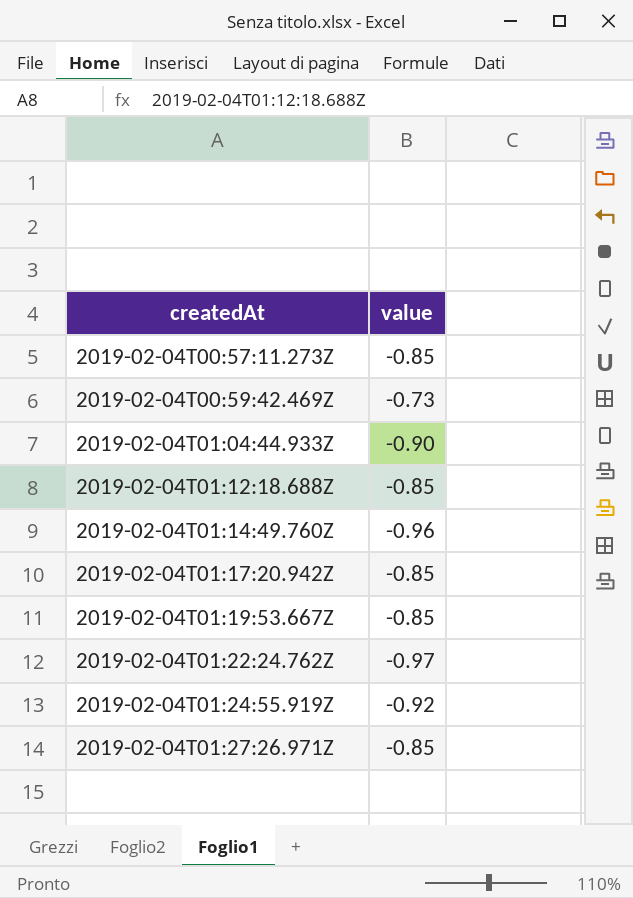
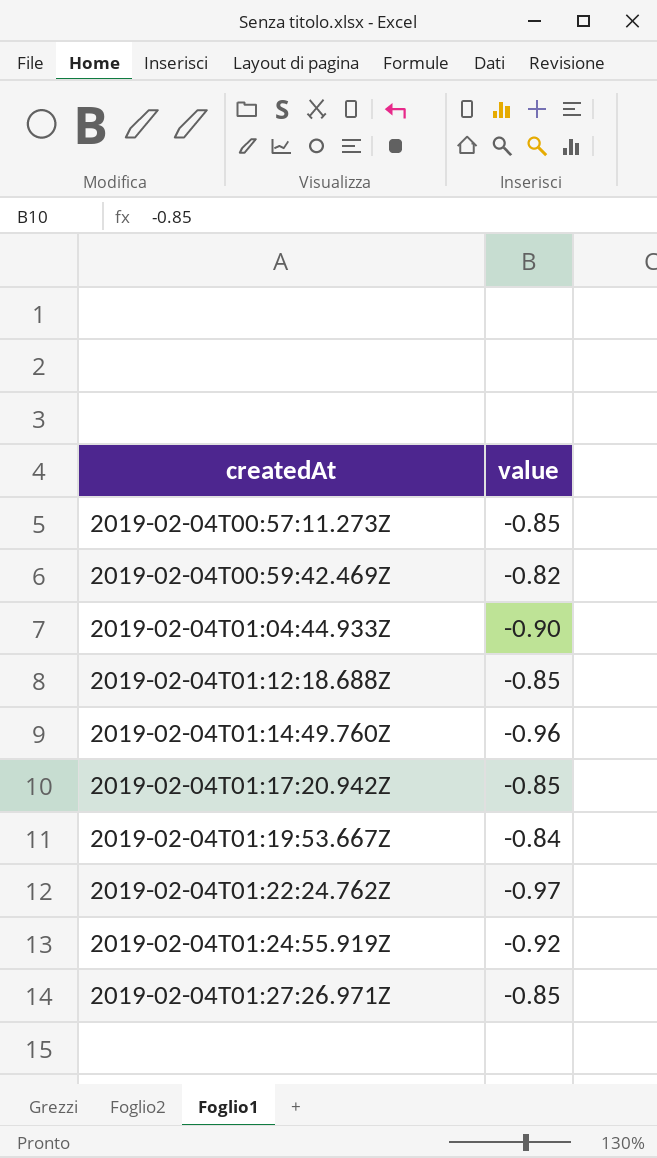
2019-02-04T00:59:42.469Z | value: -0.73 -> -0.82
2019-02-04T01:19:53.667Z | value: -0.85 -> -0.84

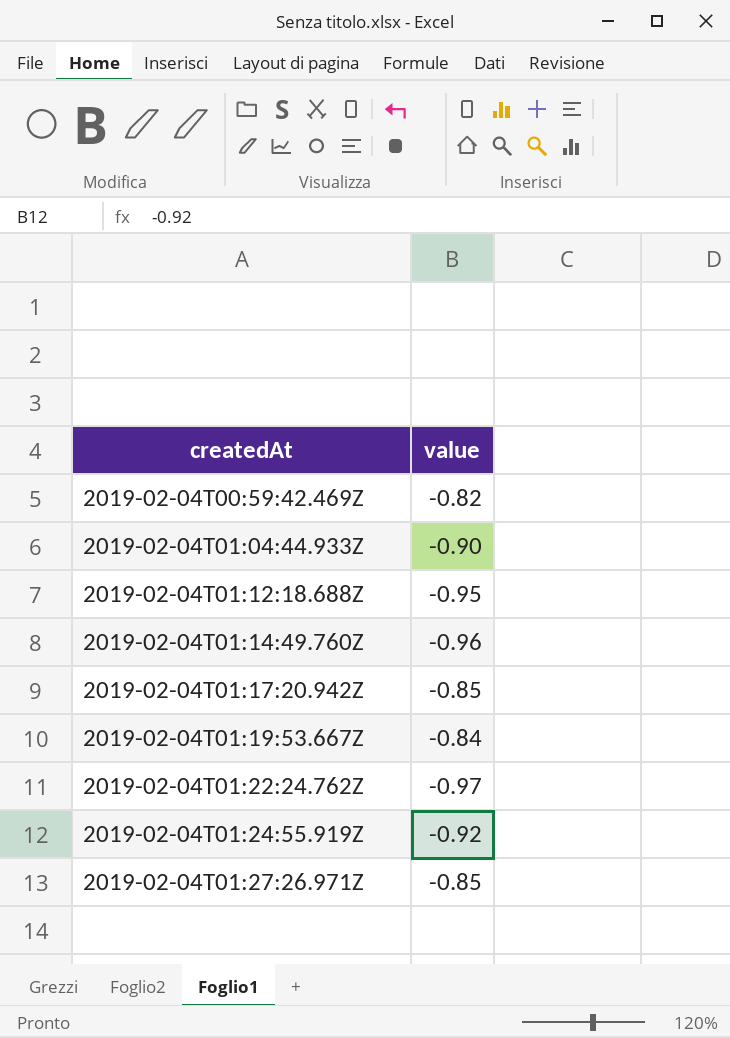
row 2019-02-04T00:57:11.273Z: -0.85 -> none
2019-02-04T01:12:18.688Z | value: -0.85 -> -0.95

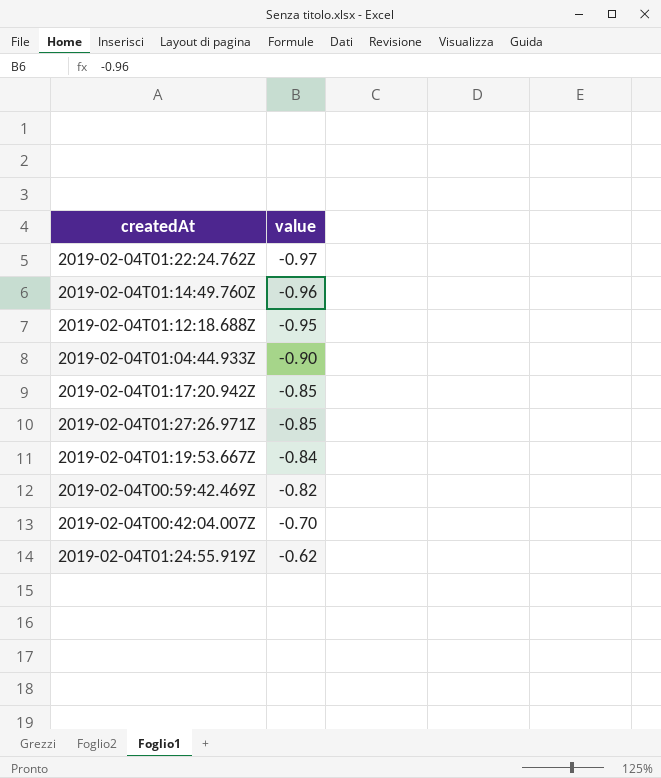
row order: createdAt ascending -> value ascending
row 2019-02-04T00:42:04.007Z: none -> -0.70
2019-02-04T01:24:55.919Z | value: -0.92 -> -0.62

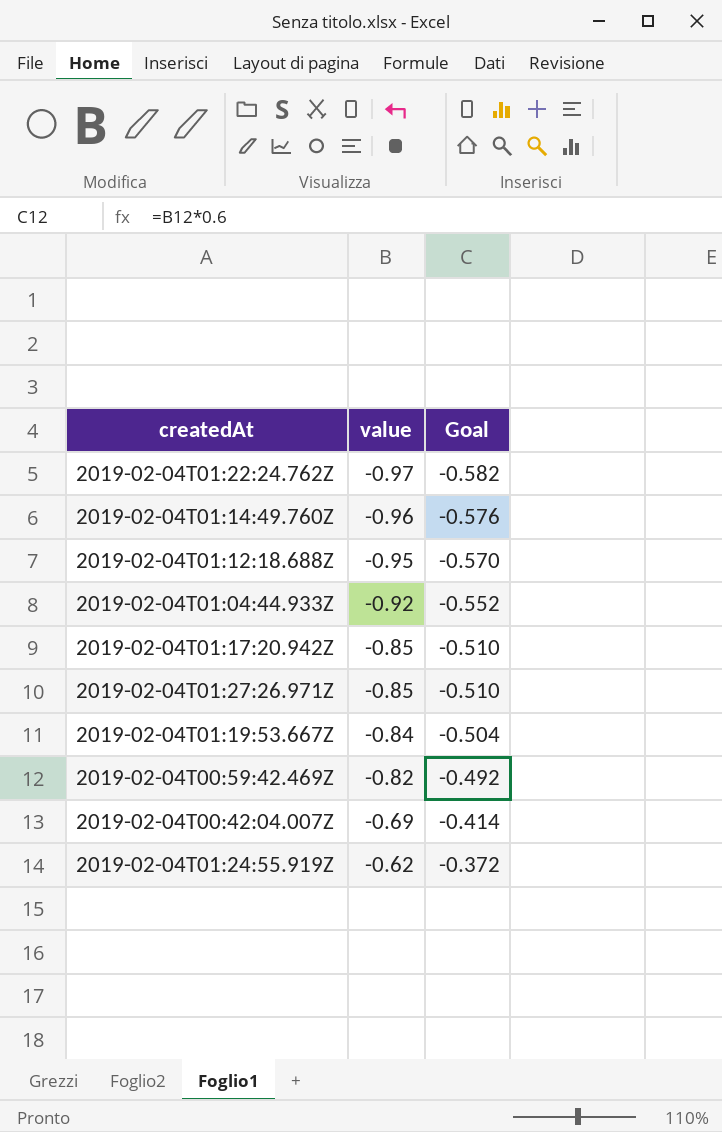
column Goal | formula: none -> [value] * 0.6
2019-02-04T01:04:44.933Z | value: -0.90 -> -0.92
2019-02-04T00:42:04.007Z | value: -0.70 -> -0.69

